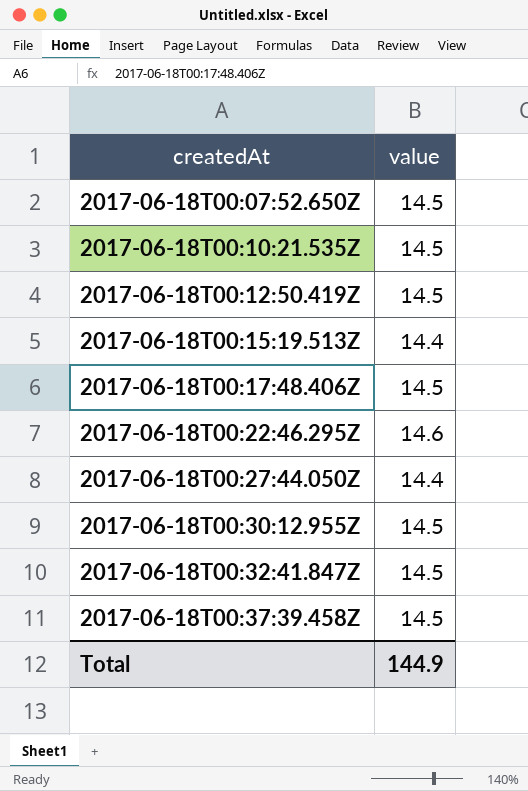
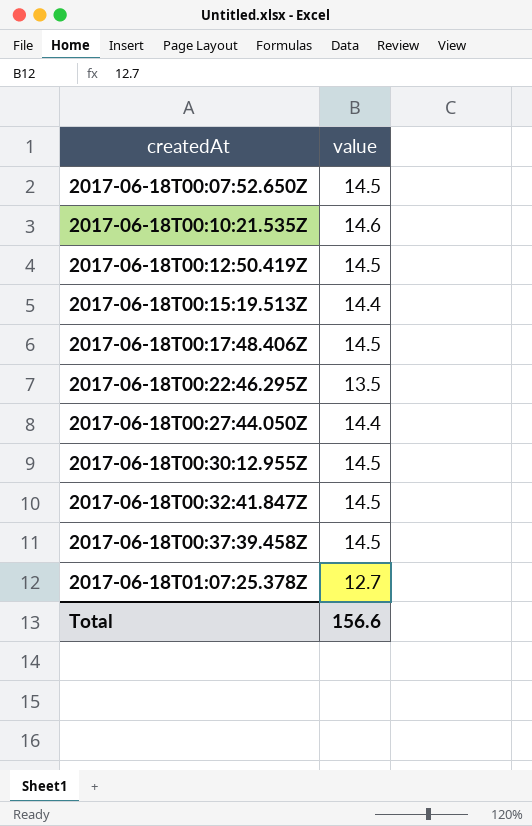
2017-06-18T00:10:21.535Z | value: 14.5 -> 14.6
2017-06-18T00:22:46.295Z | value: 14.6 -> 13.5
row 2017-06-18T01:07:25.378Z: none -> 12.7
Total | value: 144.9 -> 156.6

